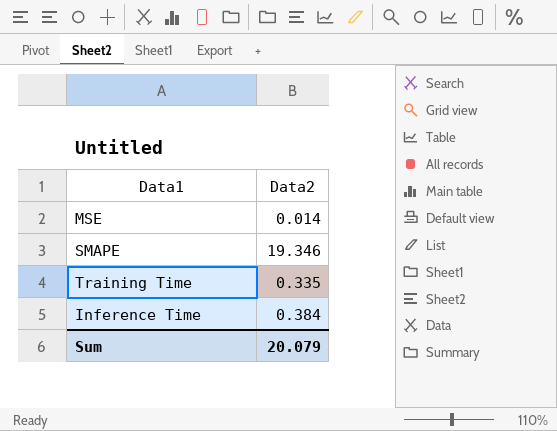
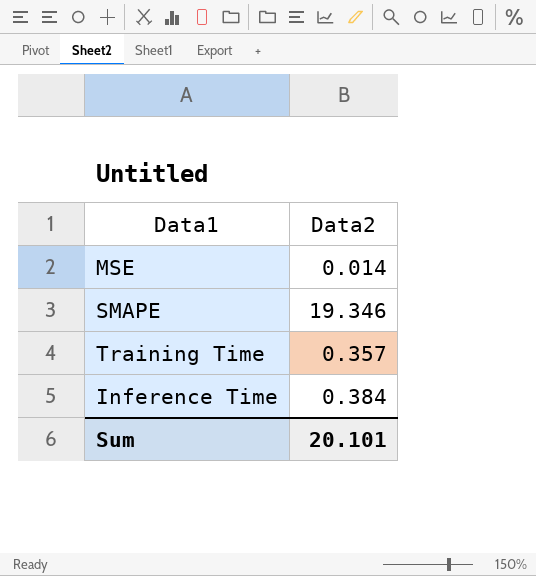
Training Time | Data2: 0.335 -> 0.357
Sum | Data2: 20.079 -> 20.101

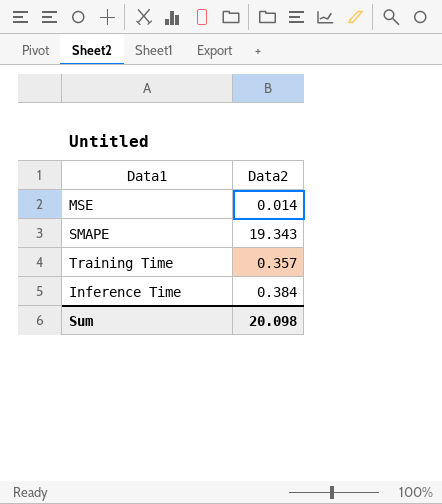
SMAPE | Data2: 19.346 -> 19.343
Sum | Data2: 20.101 -> 20.098

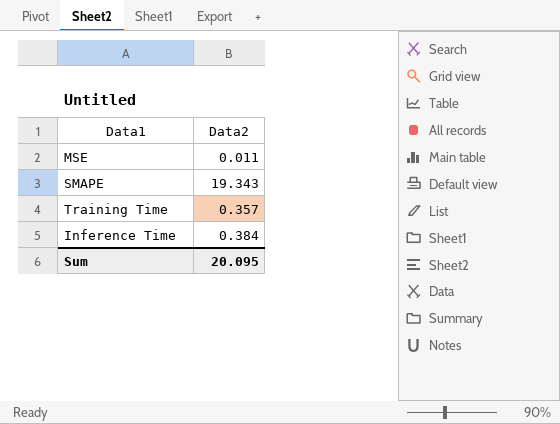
MSE | Data2: 0.014 -> 0.011
Sum | Data2: 20.098 -> 20.095

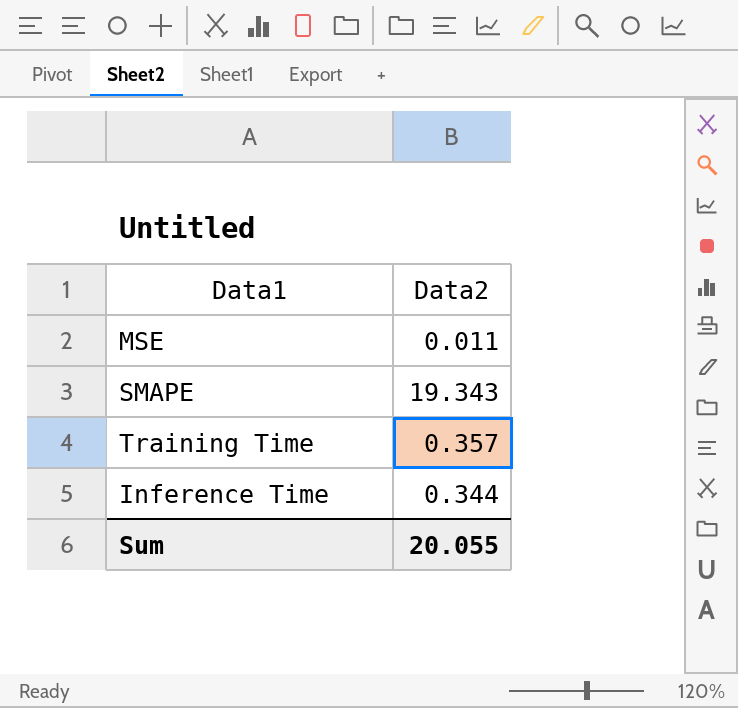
Inference Time | Data2: 0.384 -> 0.344
Sum | Data2: 20.095 -> 20.055

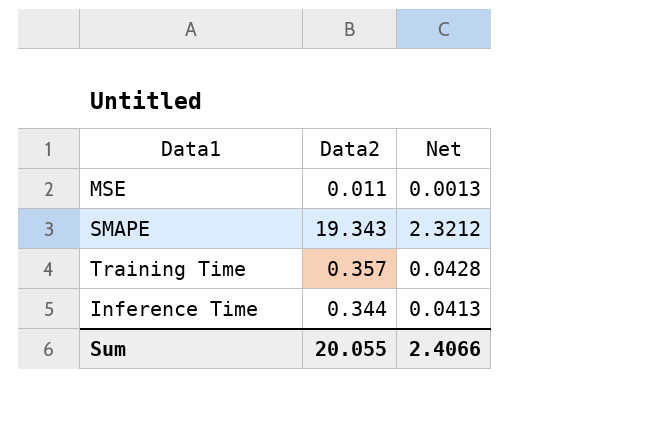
column Net | formula: none -> [Data2] * 0.12

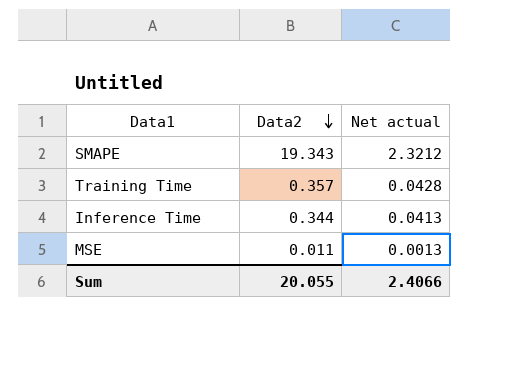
row order: none -> Data2 descending
column name: Net -> Net actual

